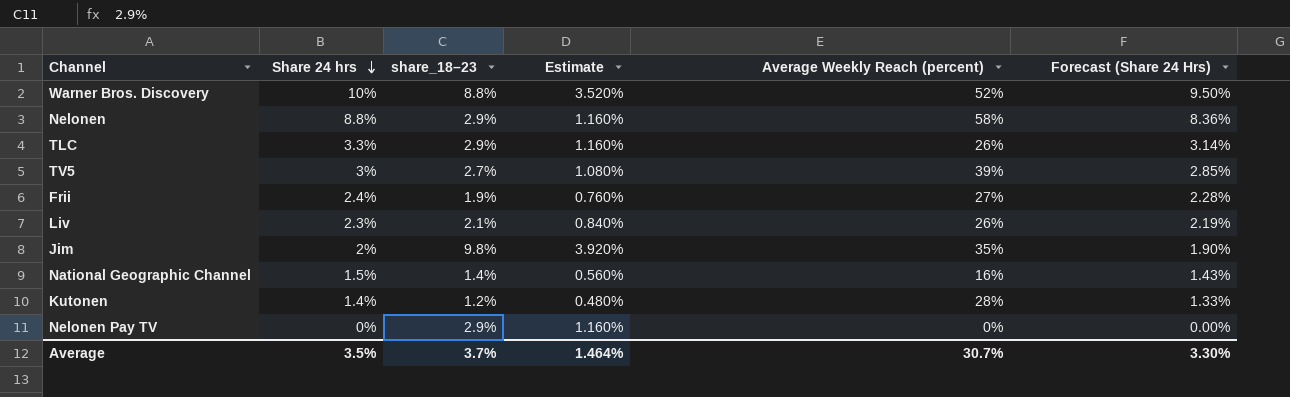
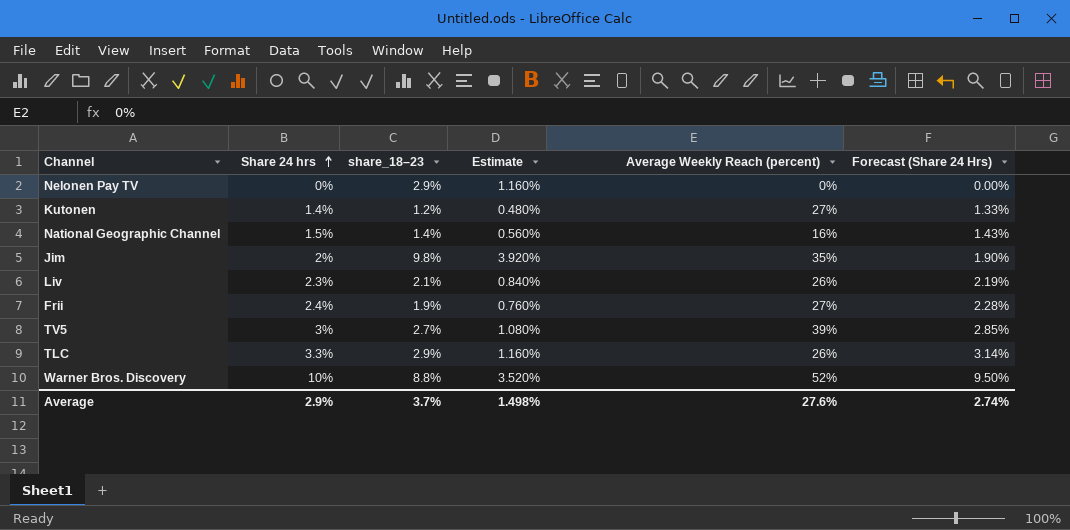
row order: Share 24 hrs descending -> Share 24 hrs ascending
row Nelonen: 8.8% | 2.9% | 1.160% | 58% | 8.36% -> none
Kutonen | Average Weekly Reach (percent): 28% -> 27%
Average | Share 24 hrs: 3.5% -> 2.9%
Average | Estimate: 1.464% -> 1.498%
Average | Average Weekly Reach (percent): 30.7% -> 27.6%
Average | Forecast (Share 24 Hrs): 3.30% -> 2.74%

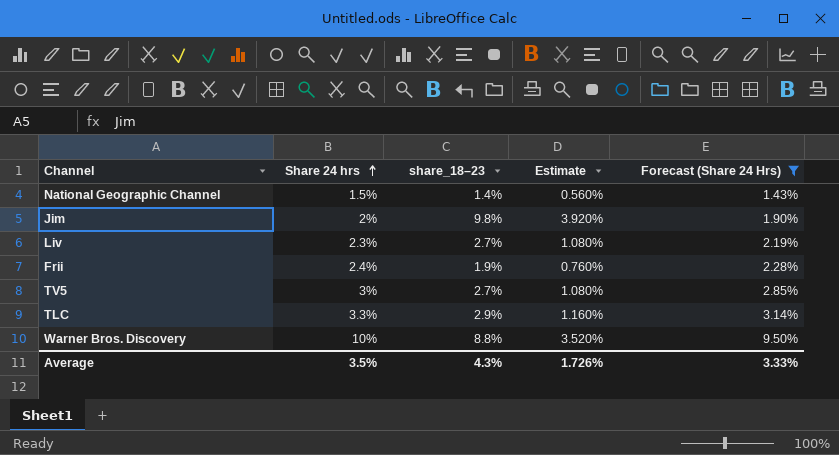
filter: none -> Forecast (Share 24 Hrs) >= 1.43%
column Average Weekly Reach (percent) | position: 5 -> none
Liv | share_18–23: 2.1% -> 2.7%
Liv | Estimate: 0.840% -> 1.080%
Average | Share 24 hrs: 2.9% -> 3.5%
Average | share_18–23: 3.7% -> 4.3%
Average | Estimate: 1.498% -> 1.726%
Average | Forecast (Share 24 Hrs): 2.74% -> 3.33%

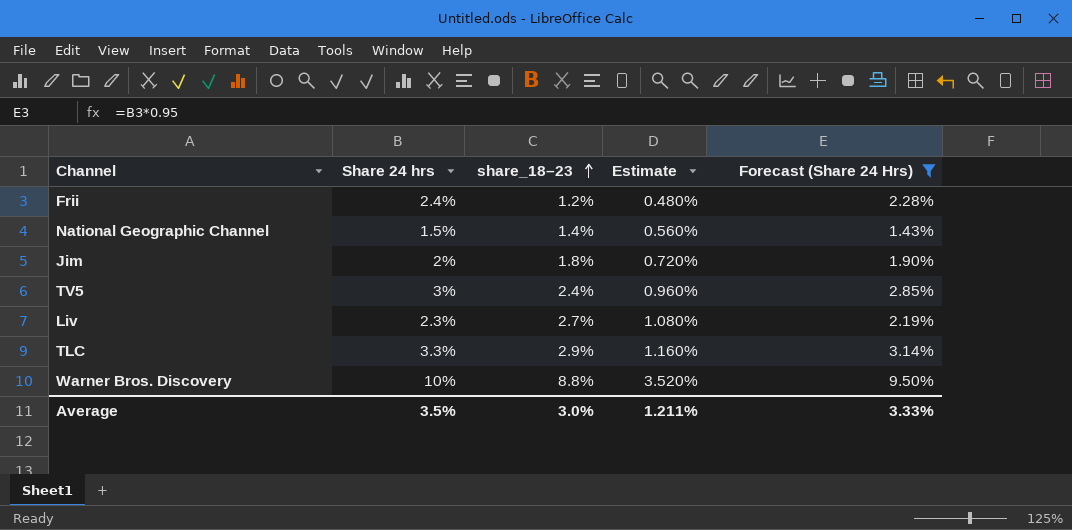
row order: Share 24 hrs ascending -> share_18–23 ascending
Frii | share_18–23: 1.9% -> 1.2%
Frii | Estimate: 0.760% -> 0.480%
Jim | share_18–23: 9.8% -> 1.8%
Jim | Estimate: 3.920% -> 0.720%
TV5 | share_18–23: 2.7% -> 2.4%
TV5 | Estimate: 1.080% -> 0.960%
Average | share_18–23: 4.3% -> 3.0%
Average | Estimate: 1.726% -> 1.211%

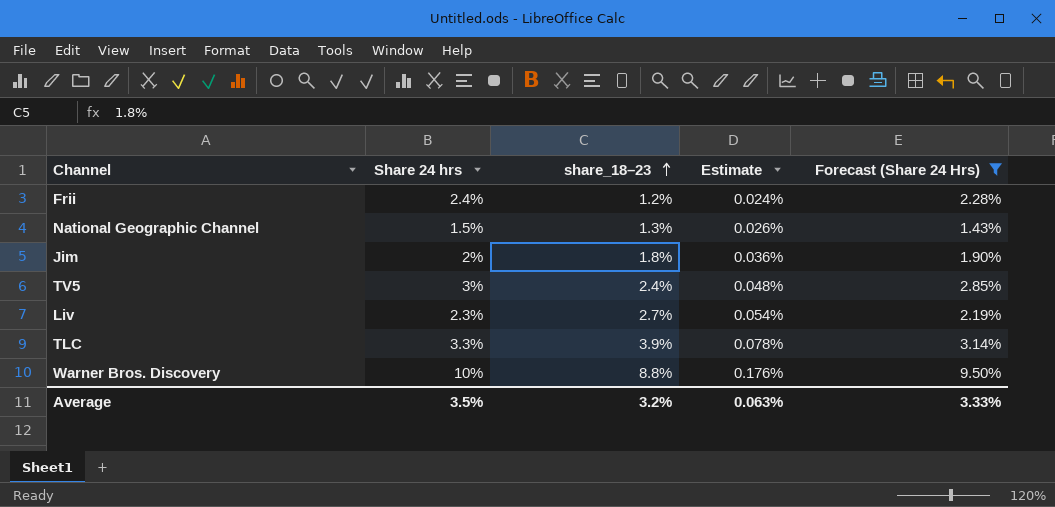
column Estimate | formula: [share_18–23] * 0.4 -> [share_18–23] * 0.02
National Geographic Channel | share_18–23: 1.4% -> 1.3%
TLC | share_18–23: 2.9% -> 3.9%
Average | share_18–23: 3.0% -> 3.2%
Average | Estimate: 1.211% -> 0.063%

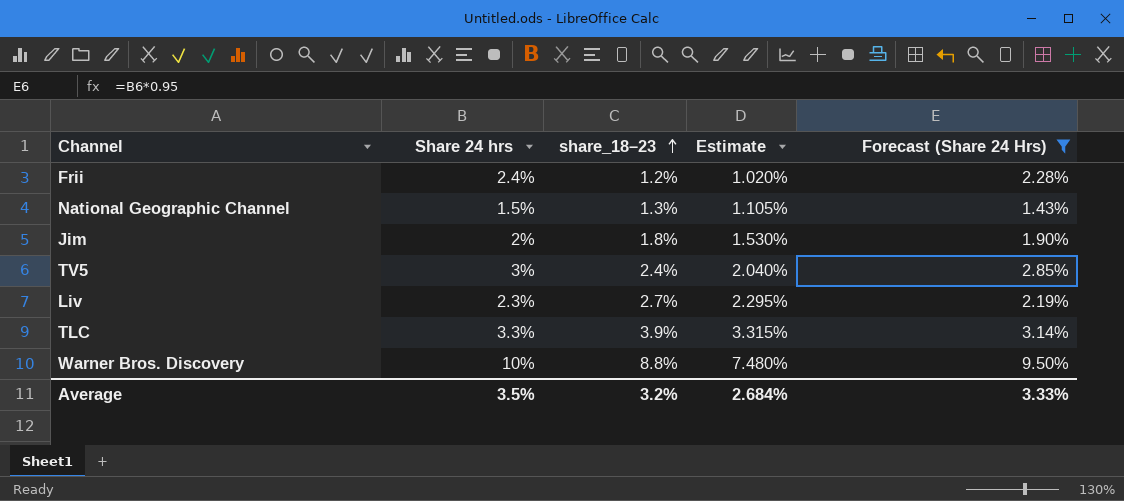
column Estimate | formula: [share_18–23] * 0.02 -> [share_18–23] * 0.85
Average | Estimate: 0.063% -> 2.684%

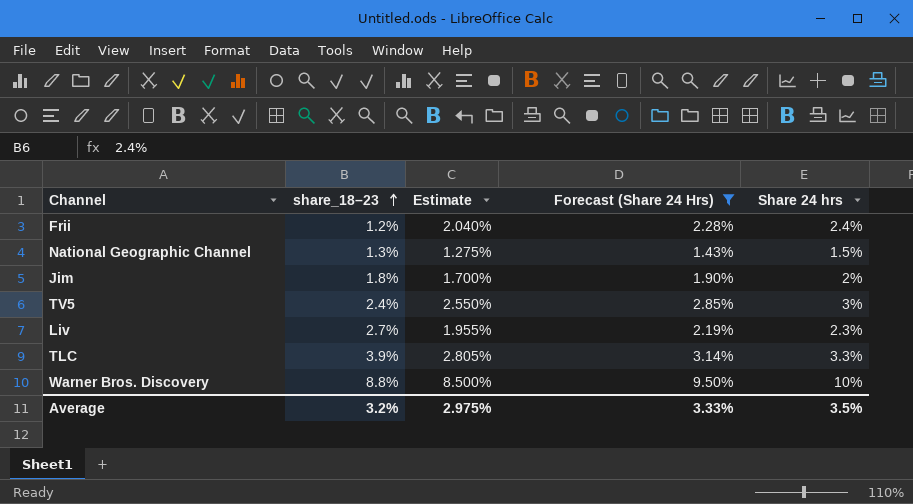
column Estimate | formula: [share_18–23] * 0.85 -> [Share 24 hrs] * 0.85
column Share 24 hrs | position: 2 -> 5
Average | Estimate: 2.684% -> 2.975%

